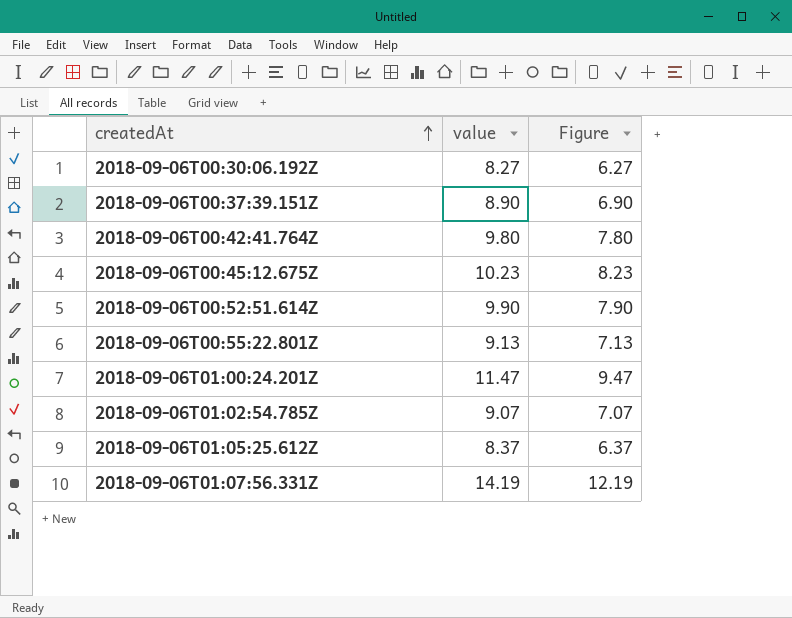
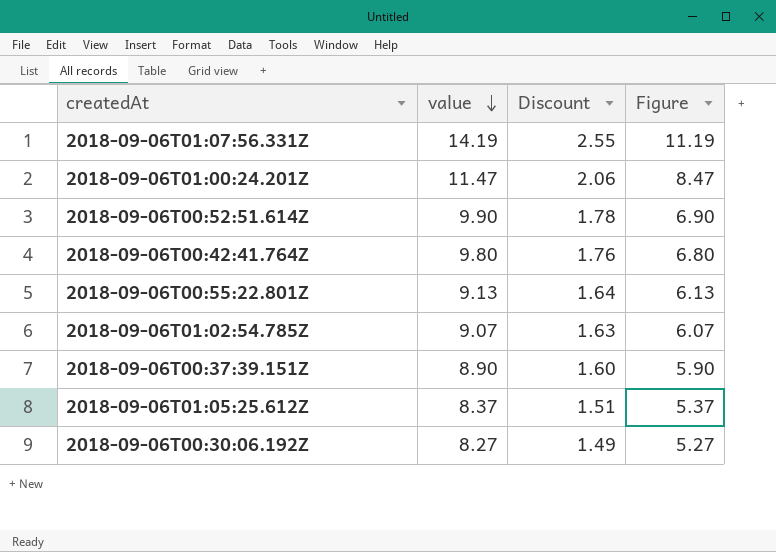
row order: createdAt ascending -> value descending
column Discount | formula: none -> [value] * 0.18
column Figure | formula: [value] - 2 -> [value] - 3
row 2018-09-06T00:45:12.675Z: 10.23 | 8.23 -> none

